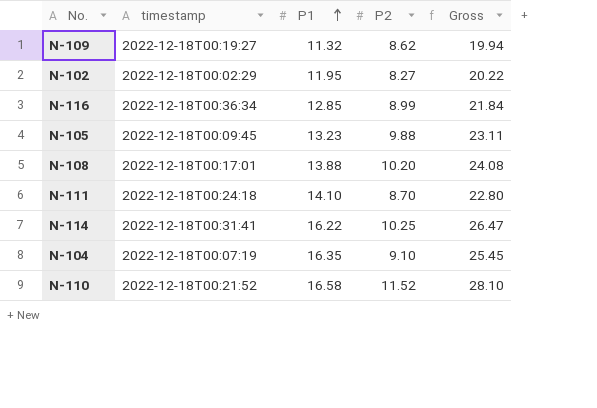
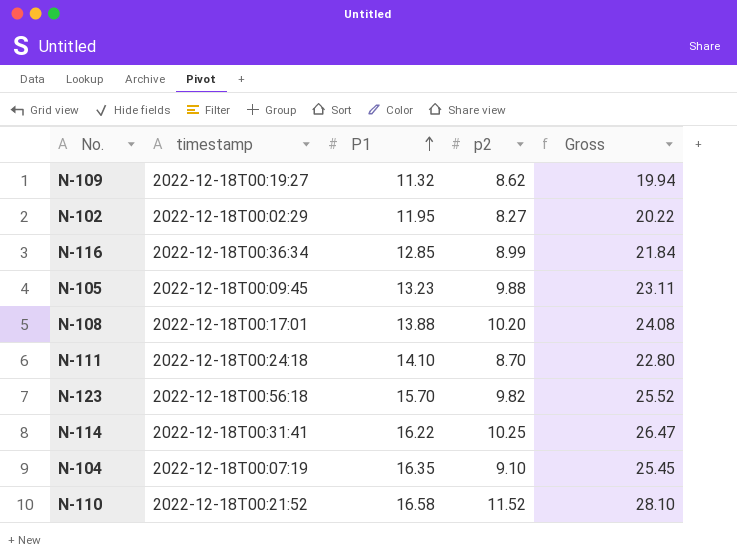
column name: P2 -> p2
row N-123: none -> 2022-12-18T00:56:18 | 15.70 | 9.82 | 25.52

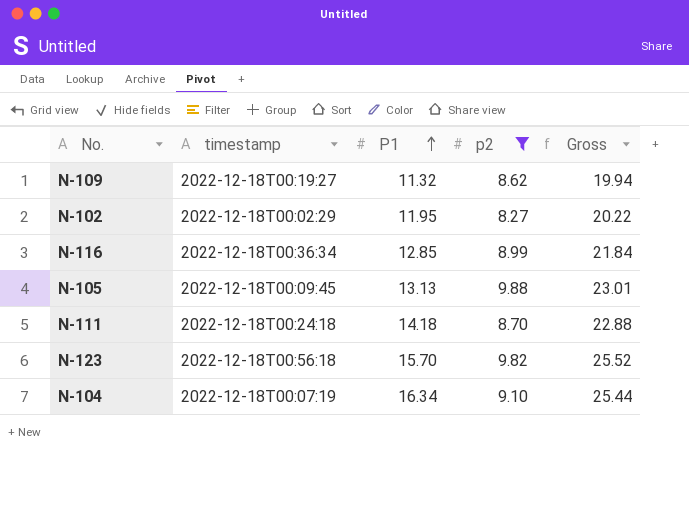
filter: none -> p2 <= 9.88
N-105 | P1: 13.23 -> 13.13
N-105 | Gross: 23.11 -> 23.01
N-111 | P1: 14.10 -> 14.18
N-111 | Gross: 22.80 -> 22.88
N-104 | P1: 16.35 -> 16.34
N-104 | Gross: 25.45 -> 25.44

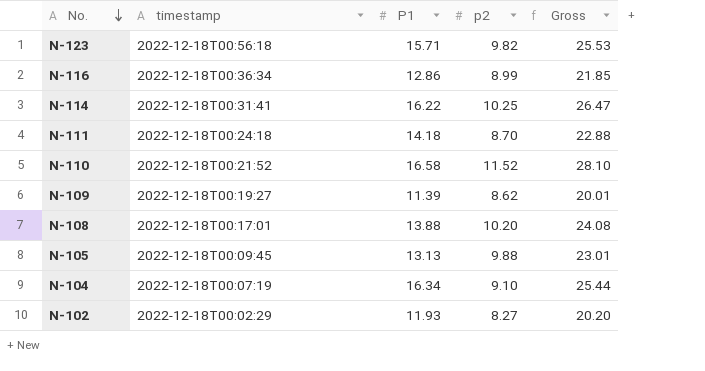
filter: p2 <= 9.88 -> none
row order: P1 ascending -> No. descending
N-123 | P1: 15.70 -> 15.71
N-123 | Gross: 25.52 -> 25.53
N-116 | P1: 12.85 -> 12.86
N-116 | Gross: 21.84 -> 21.85
N-109 | P1: 11.32 -> 11.39
N-109 | Gross: 19.94 -> 20.01
N-102 | P1: 11.95 -> 11.93
N-102 | Gross: 20.22 -> 20.20

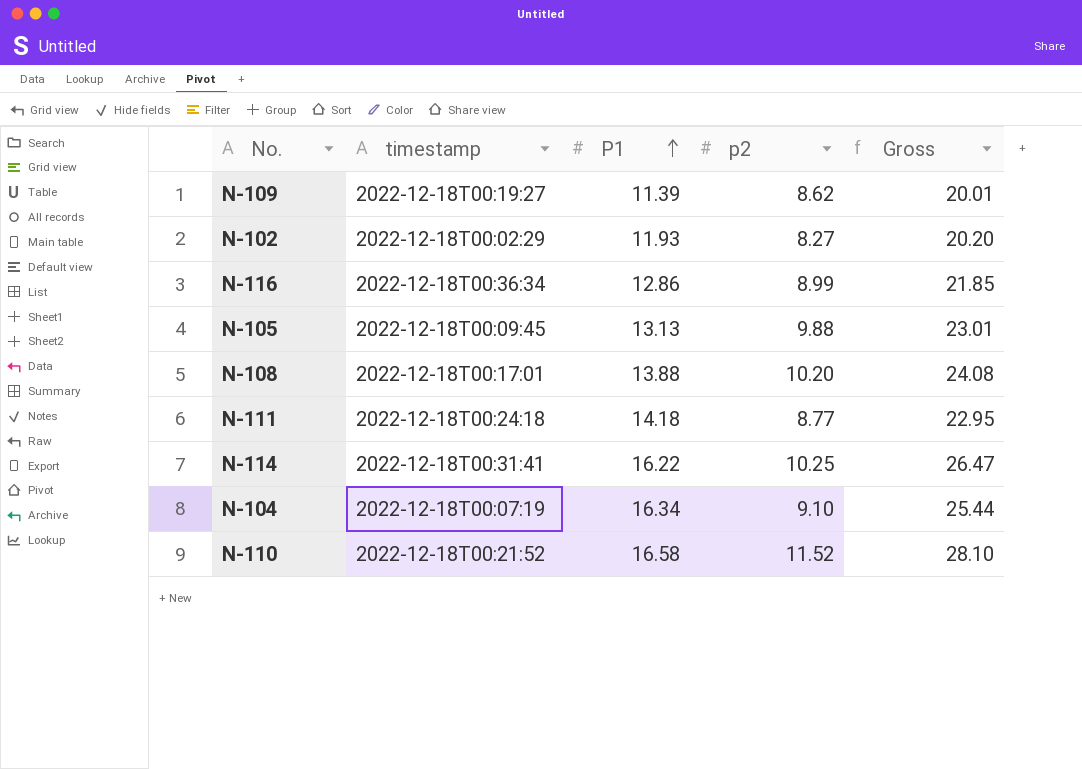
row order: No. descending -> P1 ascending
row N-123: 2022-12-18T00:56:18 | 15.71 | 9.82 | 25.53 -> none
N-111 | p2: 8.70 -> 8.77
N-111 | Gross: 22.88 -> 22.95

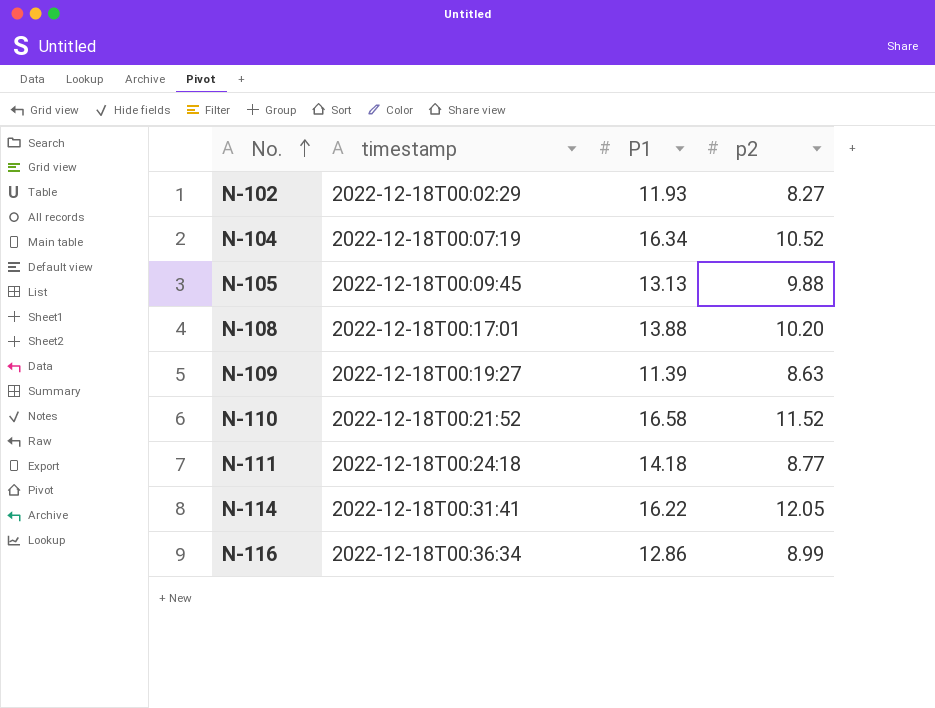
row order: P1 ascending -> No. ascending
column Gross | formula: [P1] + [p2] -> none
N-104 | p2: 9.10 -> 10.52
N-109 | p2: 8.62 -> 8.63
N-114 | p2: 10.25 -> 12.05

